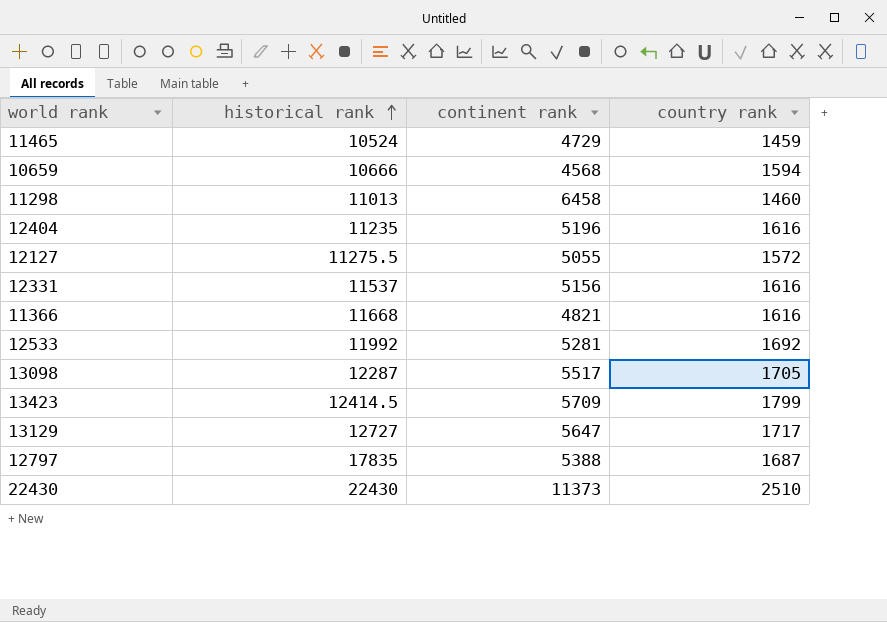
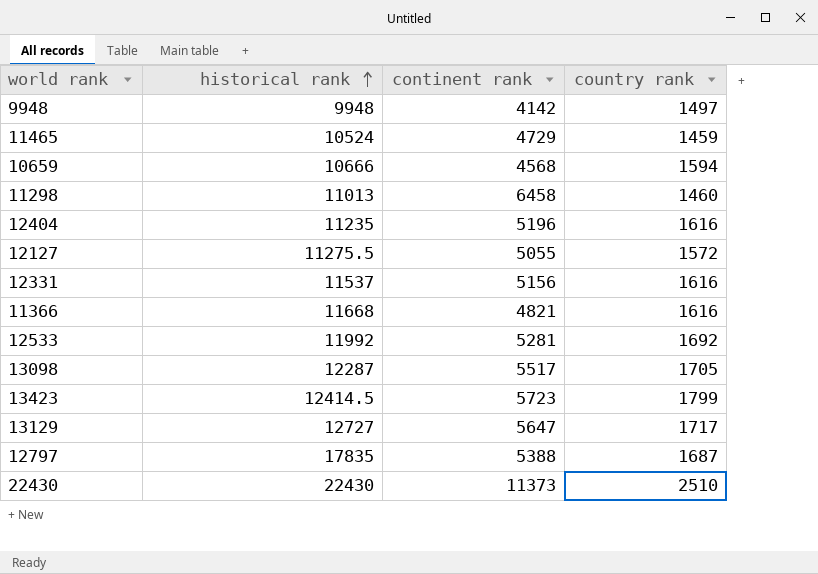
row 9948: none -> 9948 | 4142 | 1497
13423 | continent rank: 5709 -> 5723

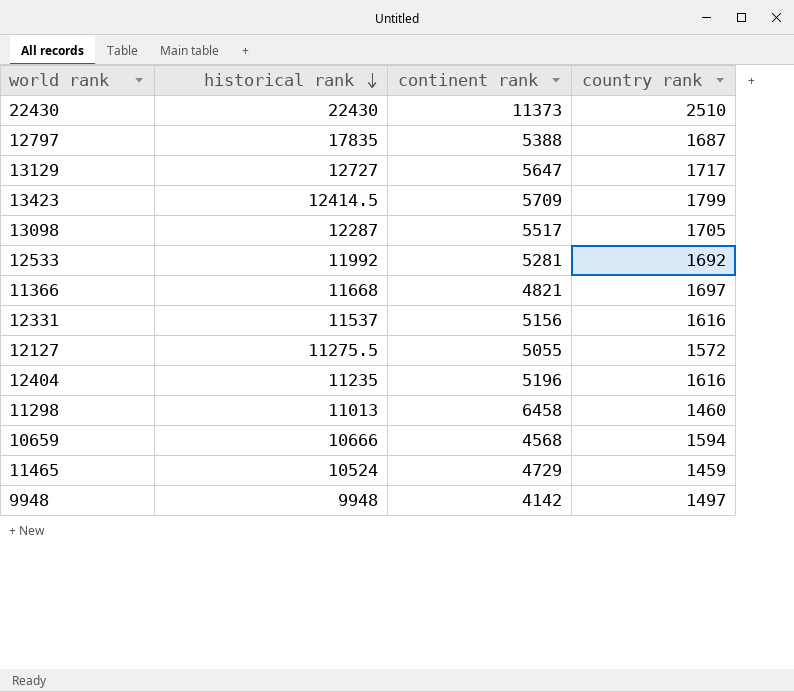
row order: historical rank ascending -> historical rank descending
13423 | continent rank: 5723 -> 5709
11366 | country rank: 1616 -> 1697

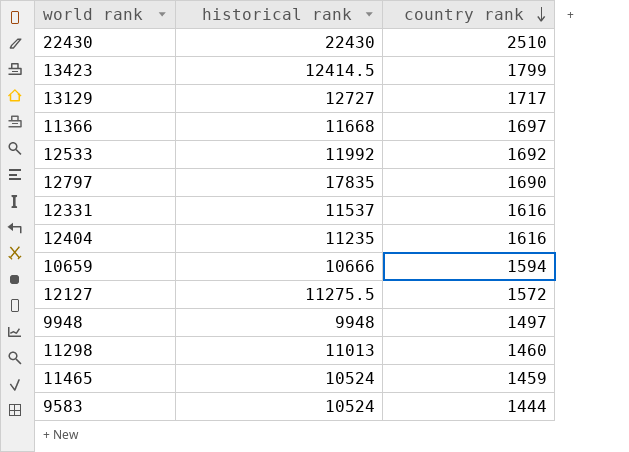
row order: historical rank descending -> country rank descending
column continent rank | position: 3 -> none
row 13098: 12287 | 5517 | 1705 -> none
12797 | country rank: 1687 -> 1690
row 9583: none -> 10524 | 1444

